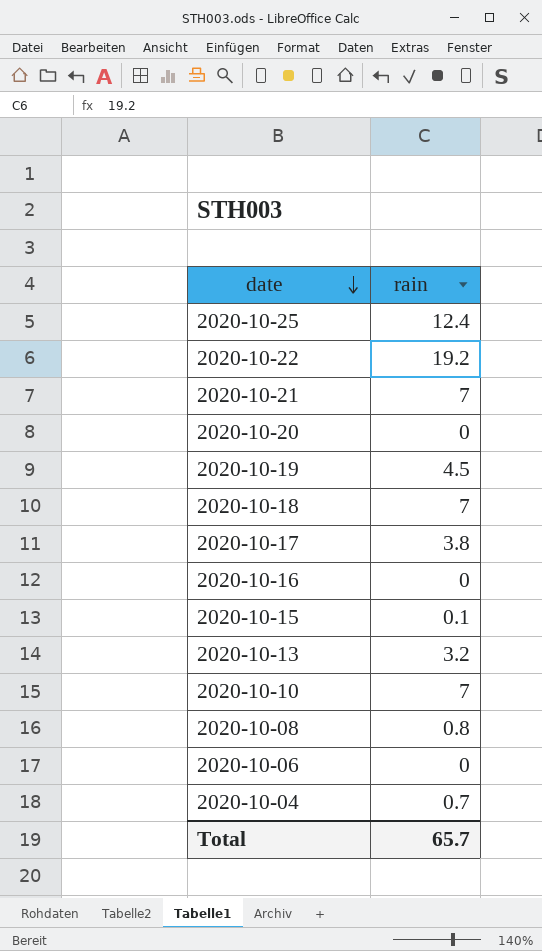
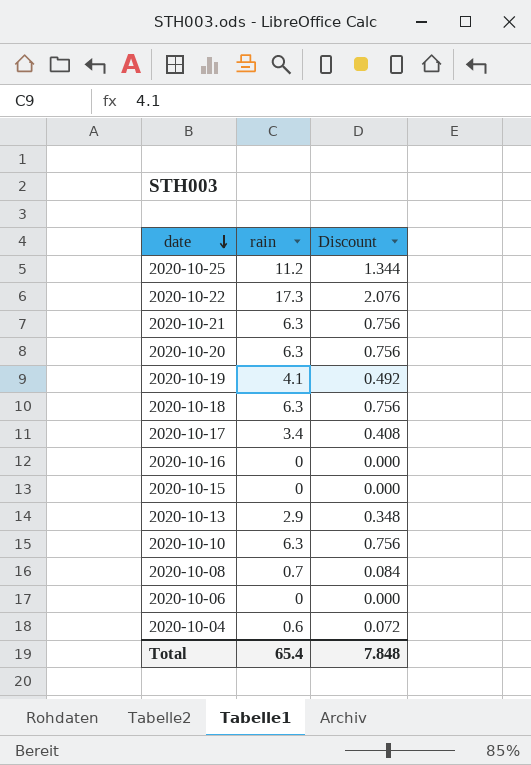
column Discount | formula: none -> [rain] * 0.12
2020-10-25 | rain: 12.4 -> 11.2
2020-10-22 | rain: 19.2 -> 17.3
2020-10-21 | rain: 7 -> 6.3
2020-10-20 | rain: 0 -> 6.3
2020-10-19 | rain: 4.5 -> 4.1
2020-10-18 | rain: 7 -> 6.3
2020-10-17 | rain: 3.8 -> 3.4
2020-10-15 | rain: 0.1 -> 0
2020-10-13 | rain: 3.2 -> 2.9
2020-10-10 | rain: 7 -> 6.3
2020-10-08 | rain: 0.8 -> 0.7
2020-10-04 | rain: 0.7 -> 0.6
Total | rain: 65.7 -> 65.4

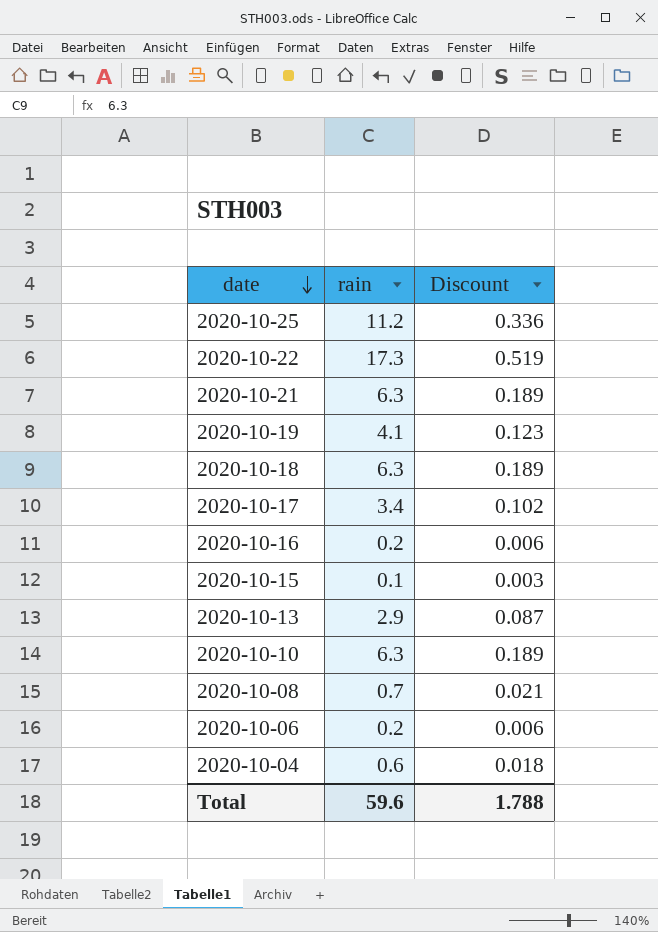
column Discount | formula: [rain] * 0.12 -> [rain] * 0.03
row 2020-10-20: 6.3 | 0.756 -> none
2020-10-16 | rain: 0 -> 0.2
2020-10-15 | rain: 0 -> 0.1
2020-10-06 | rain: 0 -> 0.2
Total | rain: 65.4 -> 59.6
Total | Discount: 7.848 -> 1.788

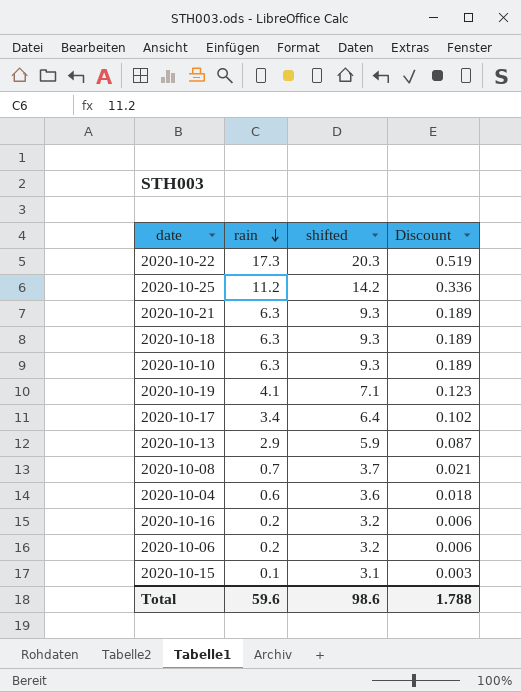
row order: date descending -> rain descending
column shifted | formula: none -> [rain] + 3

